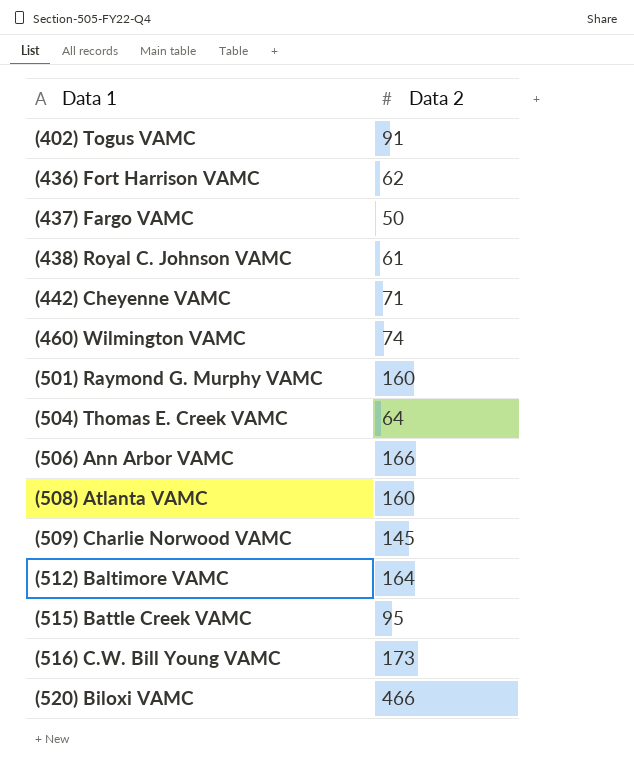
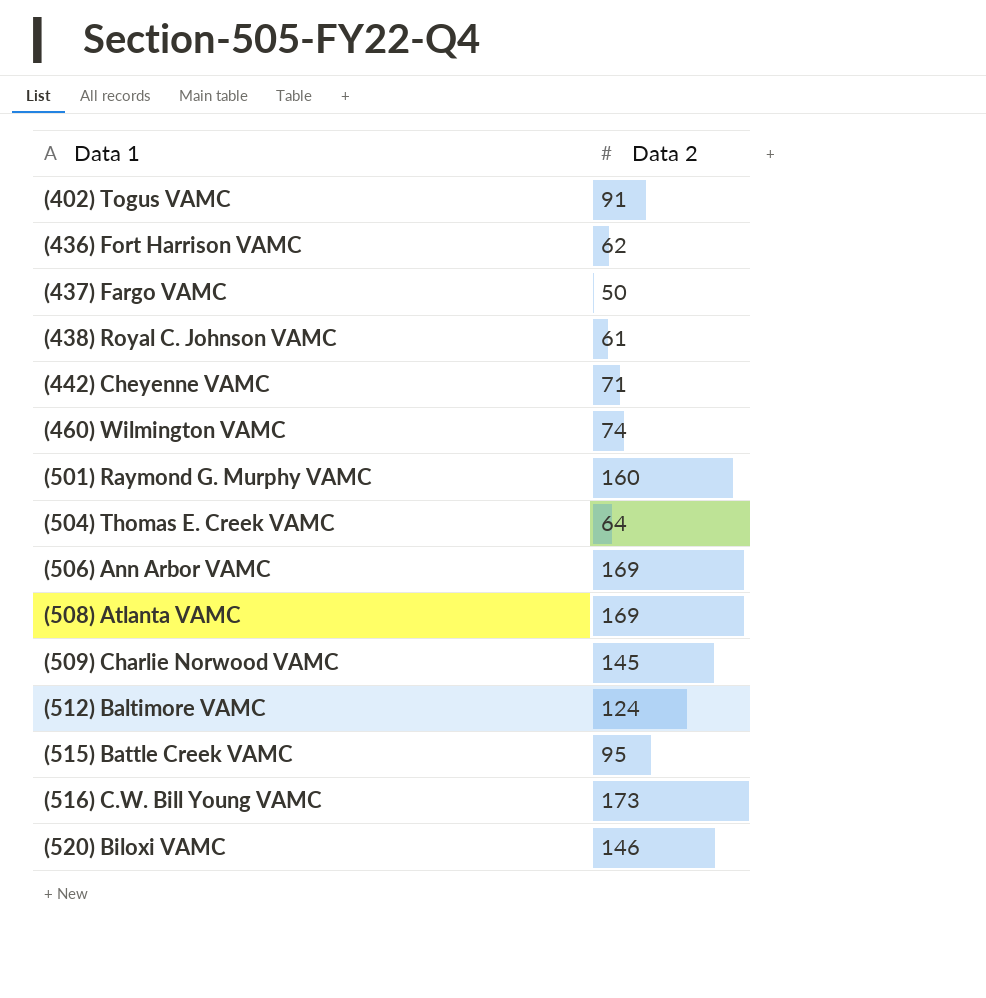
(506) Ann Arbor VAMC | Data 2: 166 -> 169
(508) Atlanta VAMC | Data 2: 160 -> 169
(512) Baltimore VAMC | Data 2: 164 -> 124
(520) Biloxi VAMC | Data 2: 466 -> 146

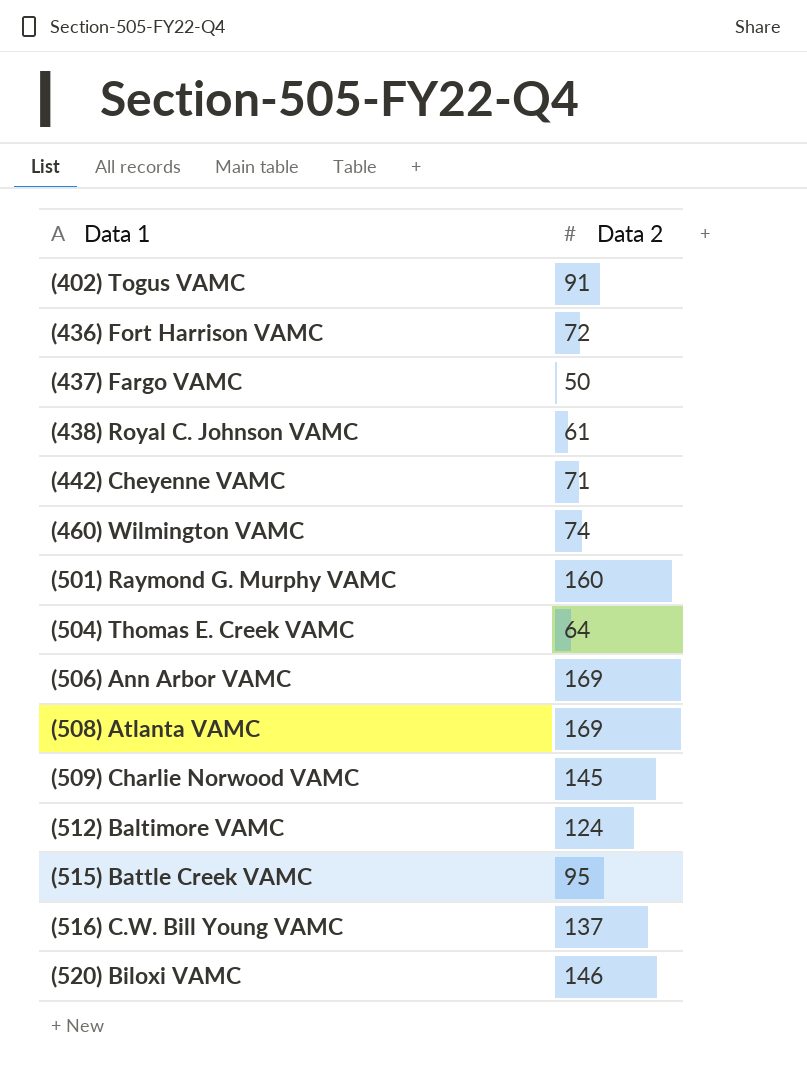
(436) Fort Harrison VAMC | Data 2: 62 -> 72
(516) C.W. Bill Young VAMC | Data 2: 173 -> 137

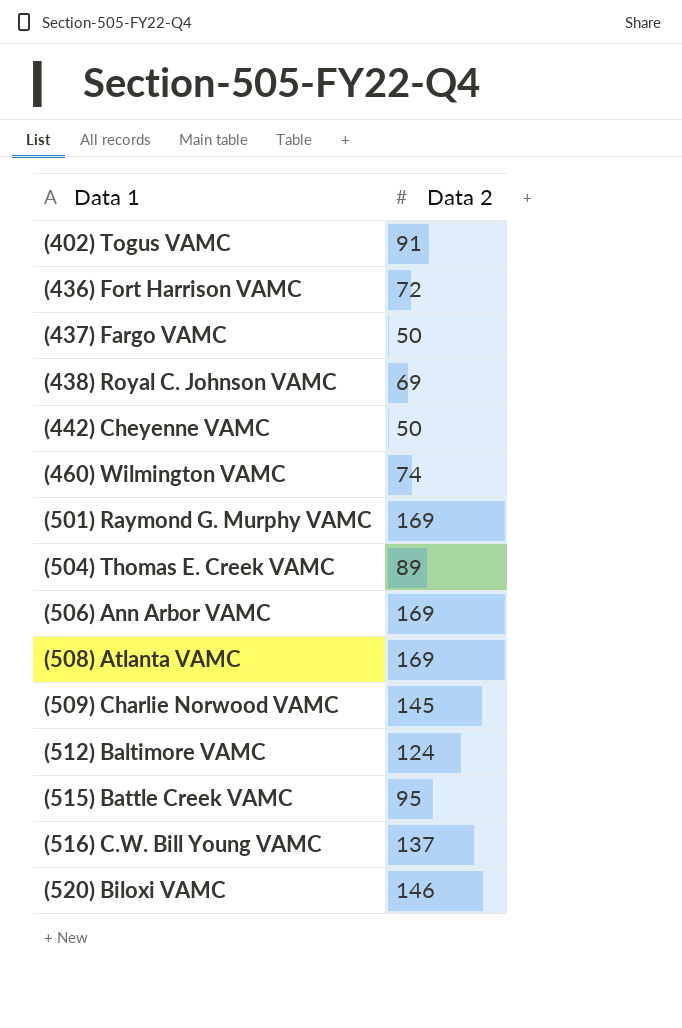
(438) Royal C. Johnson VAMC | Data 2: 61 -> 69
(442) Cheyenne VAMC | Data 2: 71 -> 50
(501) Raymond G. Murphy VAMC | Data 2: 160 -> 169
(504) Thomas E. Creek VAMC | Data 2: 64 -> 89

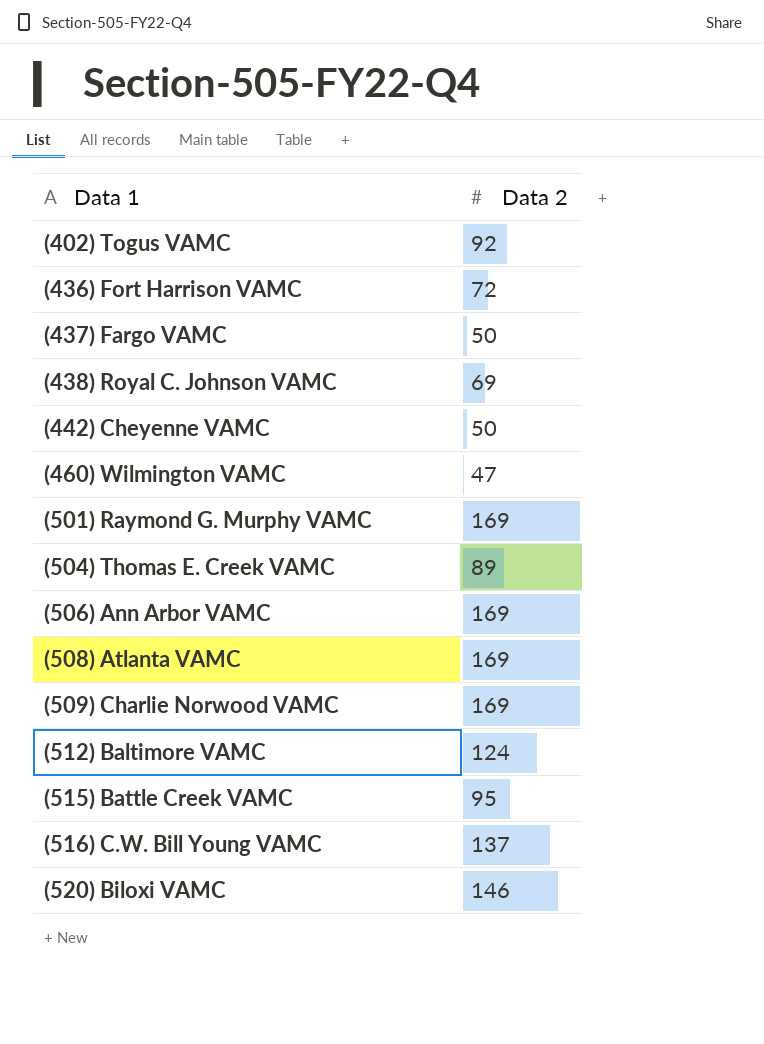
(402) Togus VAMC | Data 2: 91 -> 92
(460) Wilmington VAMC | Data 2: 74 -> 47
(509) Charlie Norwood VAMC | Data 2: 145 -> 169

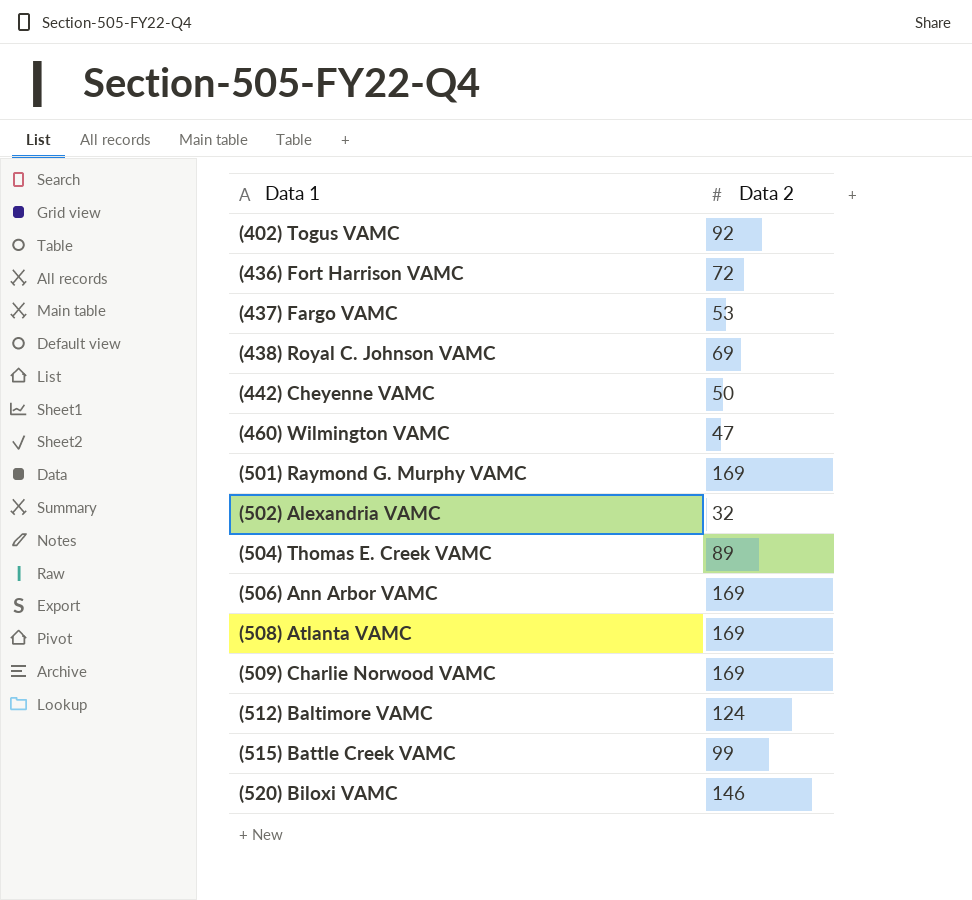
row (516) C.W. Bill Young VAMC: 137 -> none
(437) Fargo VAMC | Data 2: 50 -> 53
row (502) Alexandria VAMC: none -> 32
(515) Battle Creek VAMC | Data 2: 95 -> 99

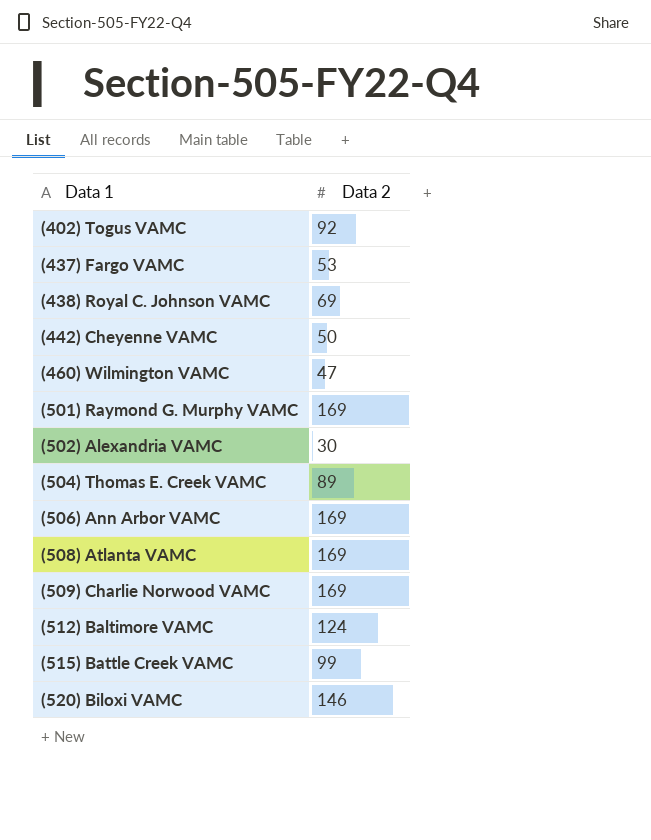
row (436) Fort Harrison VAMC: 72 -> none
(502) Alexandria VAMC | Data 2: 32 -> 30

